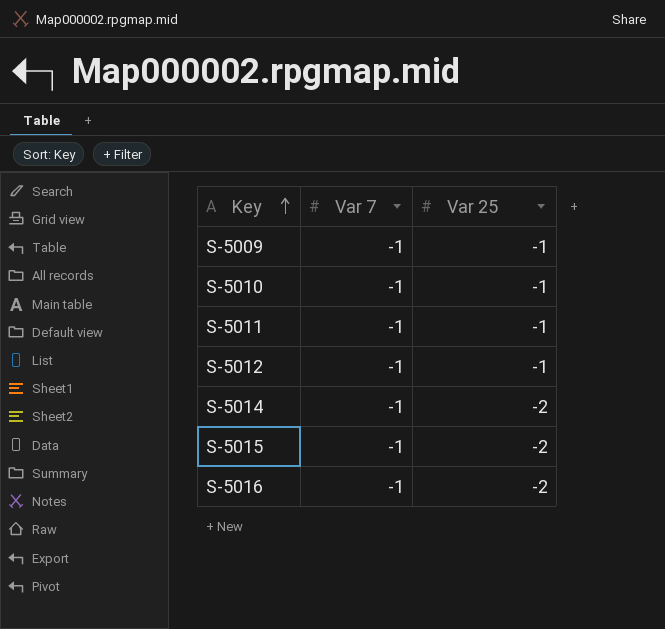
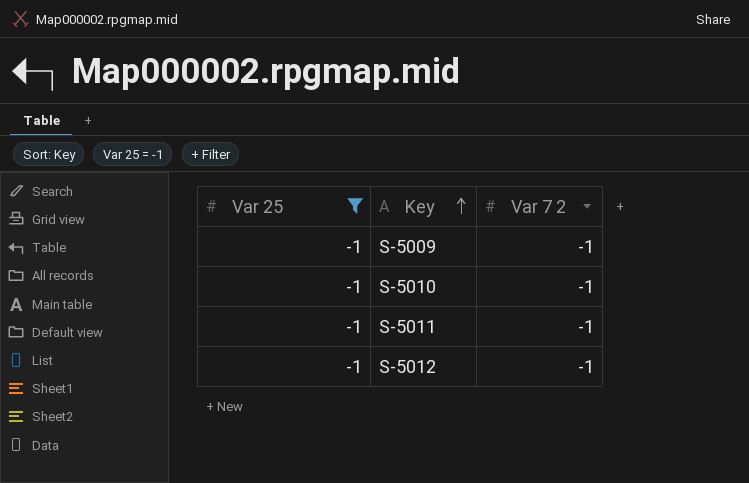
filter: none -> Var 25 = -1
column Var 25 | position: 3 -> 1
column name: Var 7 -> Var 7 2

